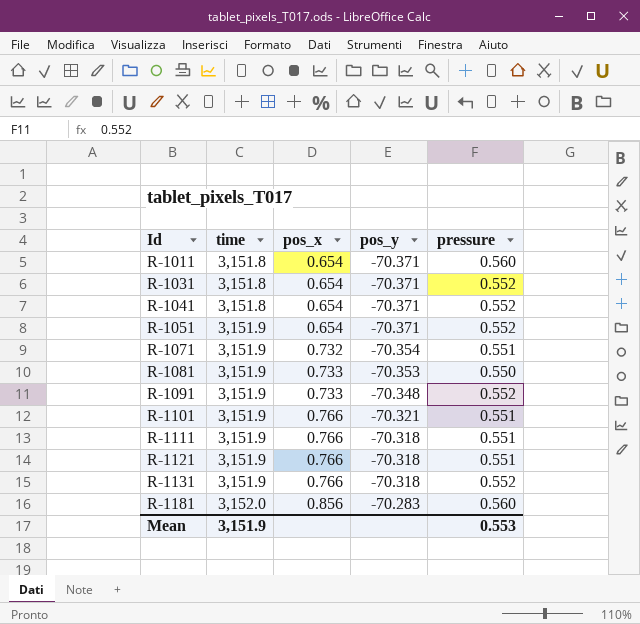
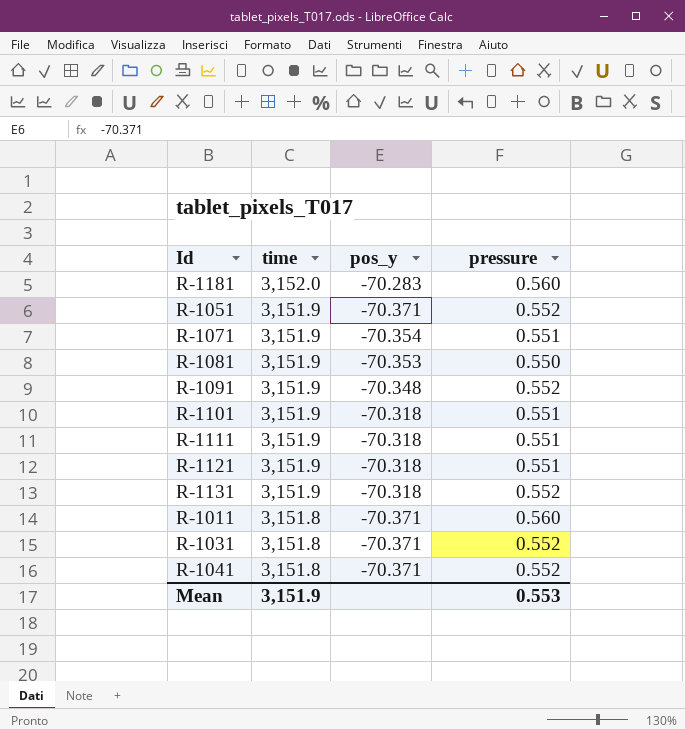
row order: Id ascending -> time descending
column pos_x | position: 3 -> none
R-1101 | pos_y: -70.321 -> -70.318

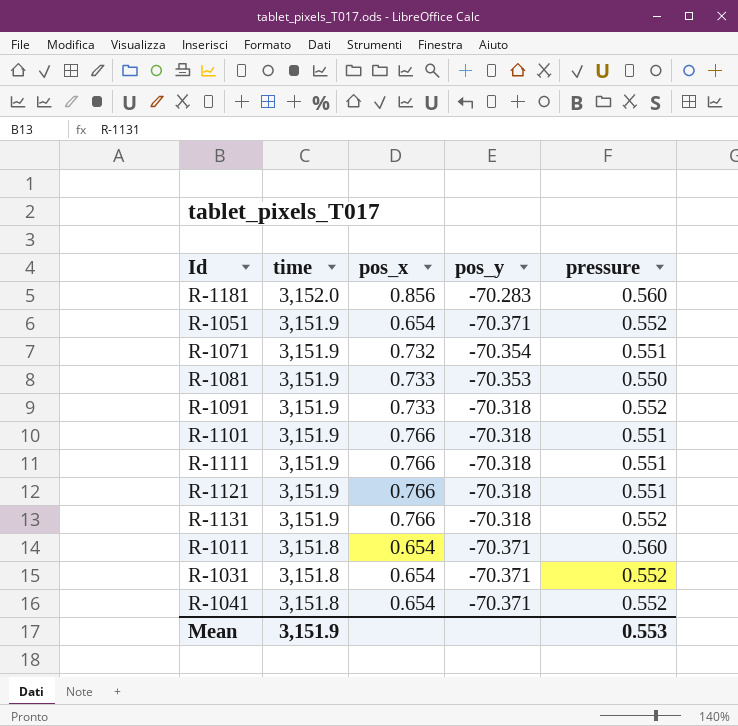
column pos_x | position: none -> 3
R-1091 | pos_y: -70.348 -> -70.318

